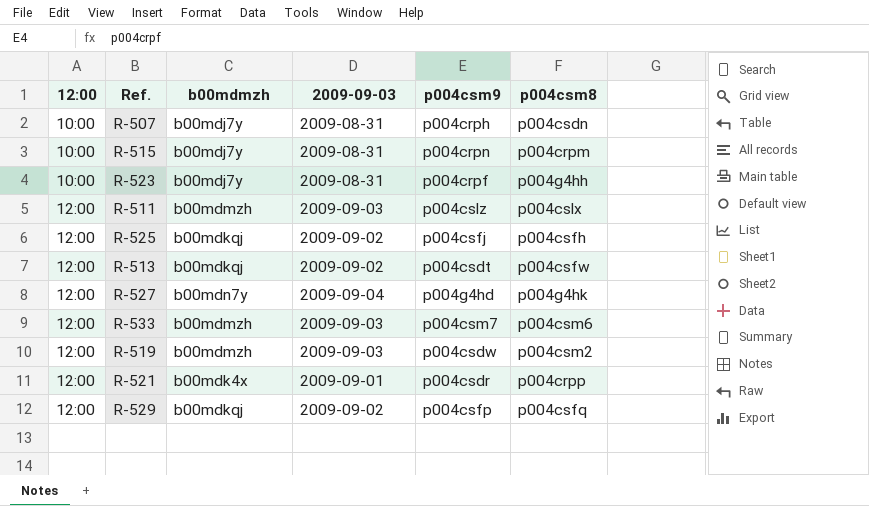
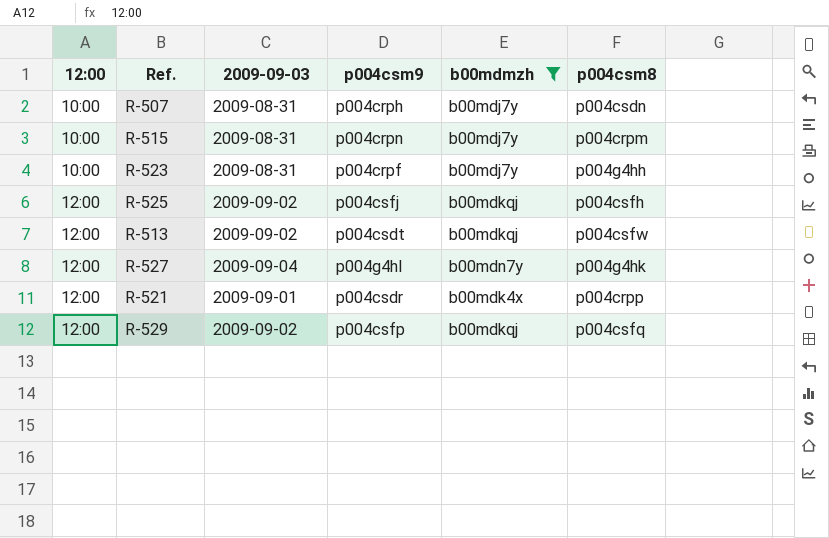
filter: none -> b00mdmzh != b00mdmzh
column b00mdmzh | position: 3 -> 5
R-527 | p004csm9: p004g4hd -> p004g4hl

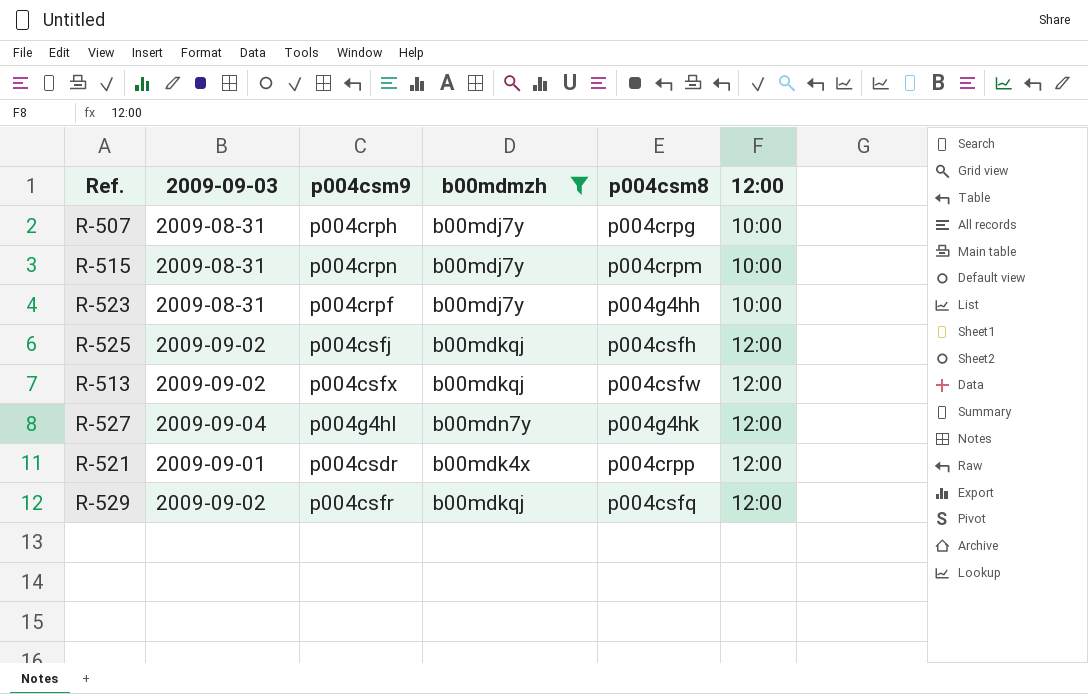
column 12:00 | position: 1 -> 6
R-507 | p004csm8: p004csdn -> p004crpg
R-513 | p004csm9: p004csdt -> p004csfx
R-529 | p004csm9: p004csfp -> p004csfr

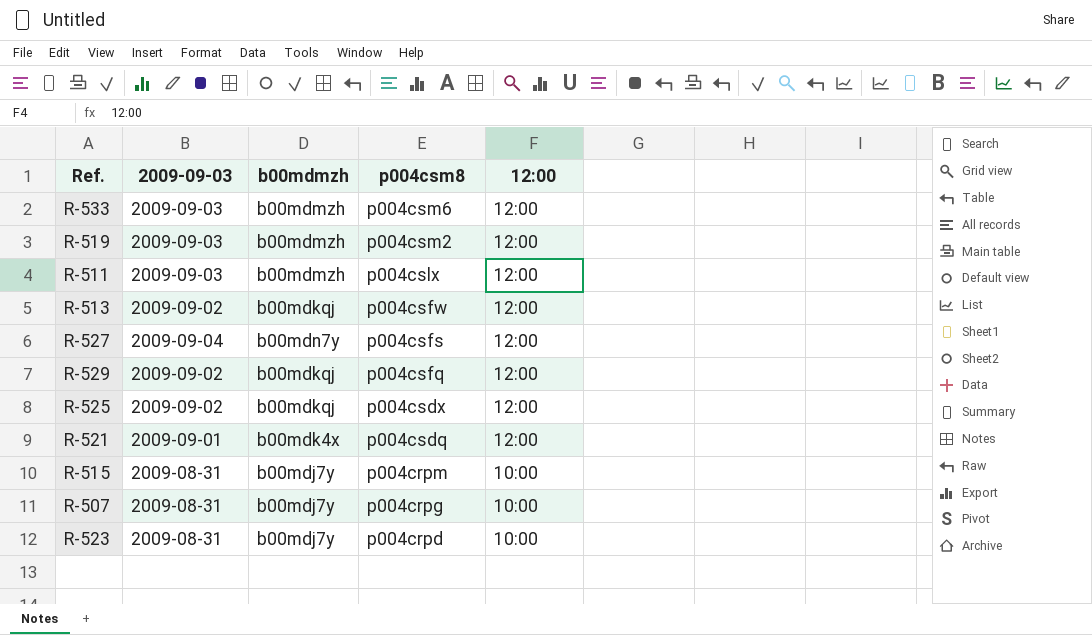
filter: b00mdmzh != b00mdmzh -> none
row order: 12:00 ascending -> p004csm8 descending
column p004csm9 | position: 3 -> none
R-527 | p004csm8: p004g4hk -> p004csfs
R-525 | p004csm8: p004csfh -> p004csdx
R-521 | p004csm8: p004crpp -> p004csdq
R-523 | p004csm8: p004g4hh -> p004crpd

